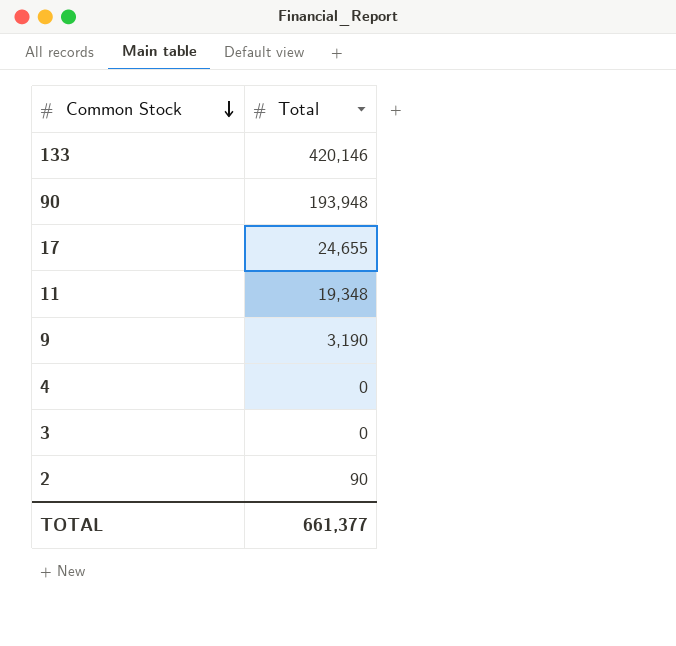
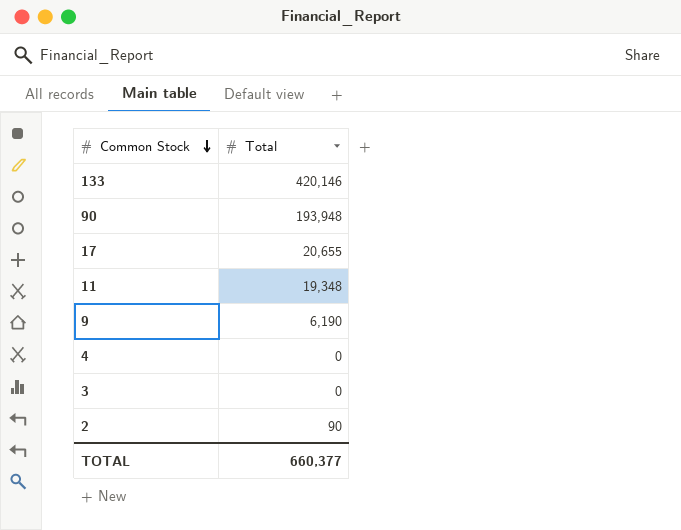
17 | Total: 24,655 -> 20,655
9 | Total: 3,190 -> 6,190
TOTAL | Total: 661,377 -> 660,377

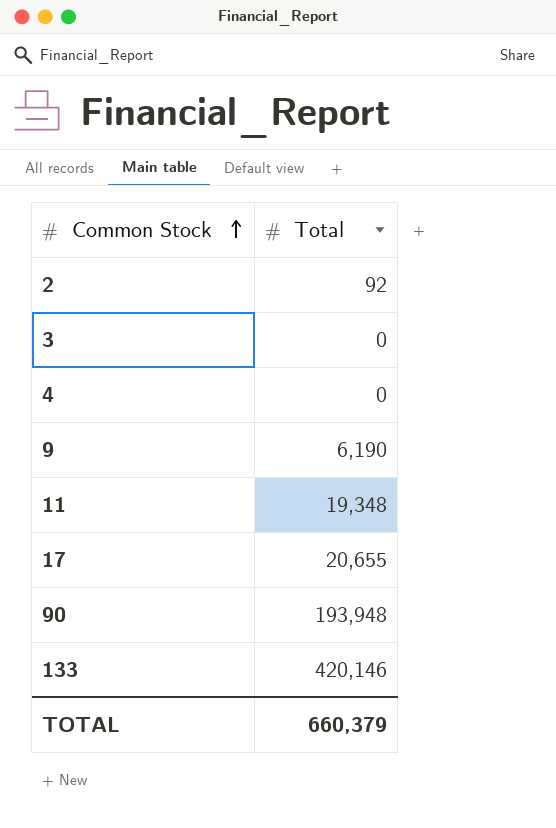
row order: Common Stock descending -> Common Stock ascending
2 | Total: 90 -> 92
TOTAL | Total: 660,377 -> 660,379

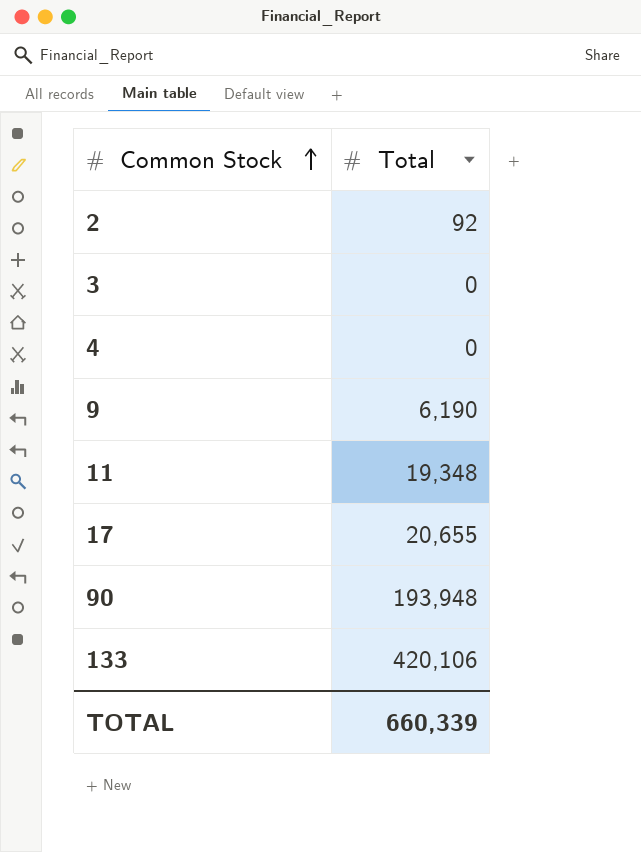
133 | Total: 420,146 -> 420,106
TOTAL | Total: 660,379 -> 660,339

